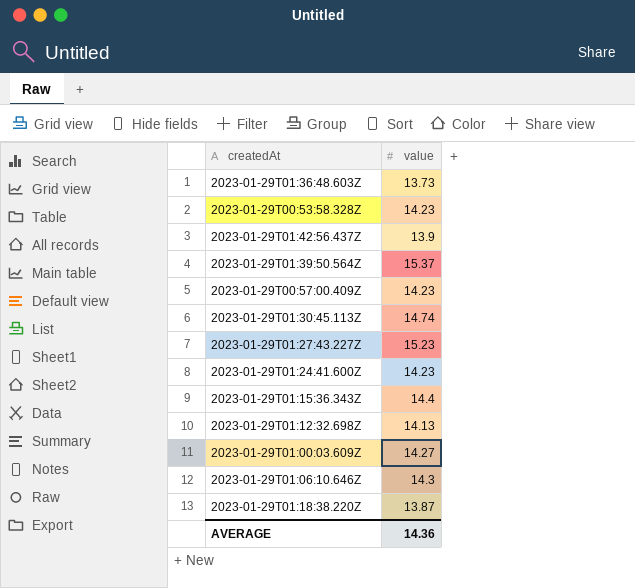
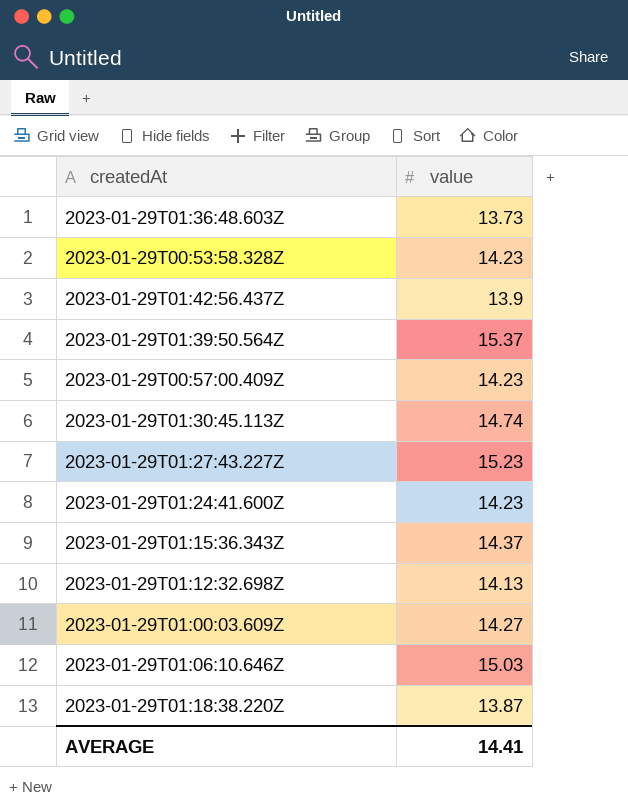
2023-01-29T01:15:36.343Z | value: 14.4 -> 14.37
2023-01-29T01:06:10.646Z | value: 14.3 -> 15.03
AVERAGE | value: 14.36 -> 14.41

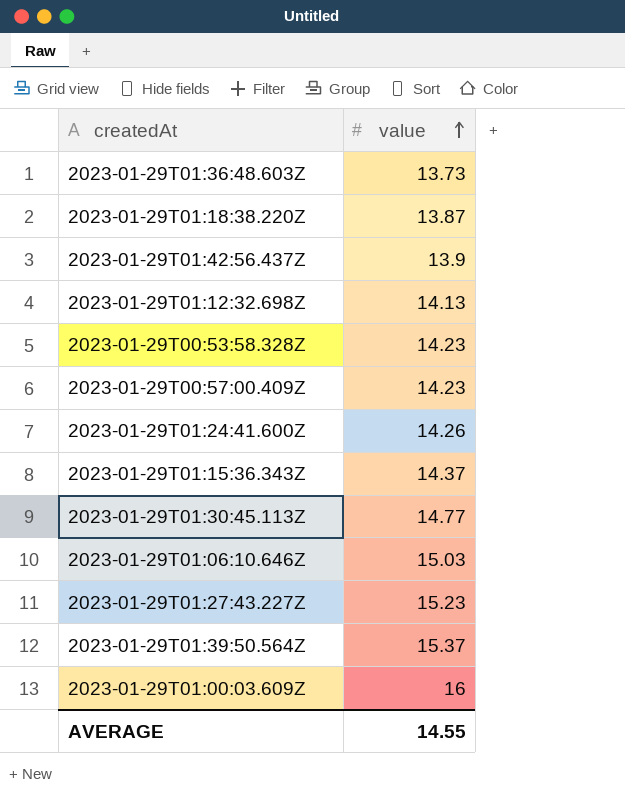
row order: none -> value ascending
2023-01-29T01:24:41.600Z | value: 14.23 -> 14.26
2023-01-29T01:30:45.113Z | value: 14.74 -> 14.77
2023-01-29T01:00:03.609Z | value: 14.27 -> 16
AVERAGE | value: 14.41 -> 14.55

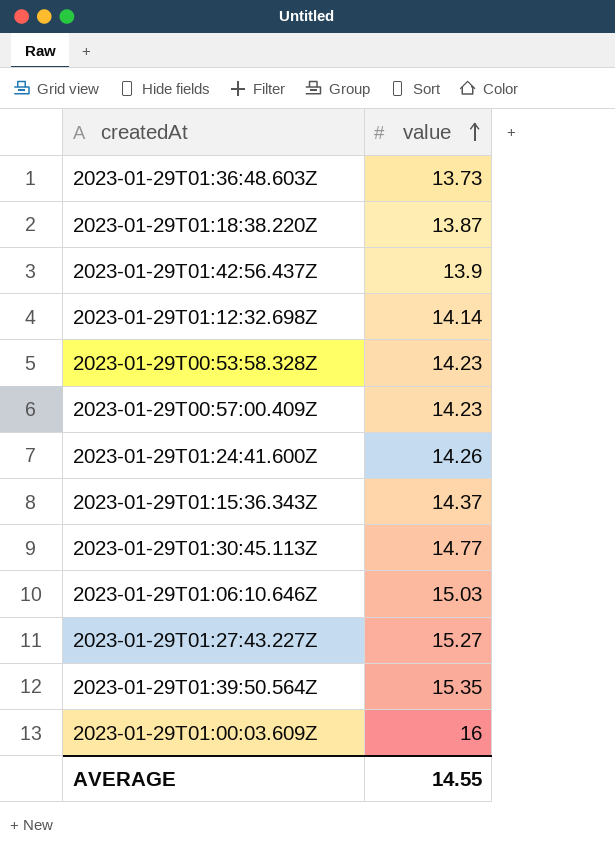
2023-01-29T01:12:32.698Z | value: 14.13 -> 14.14
2023-01-29T01:27:43.227Z | value: 15.23 -> 15.27
2023-01-29T01:39:50.564Z | value: 15.37 -> 15.35

